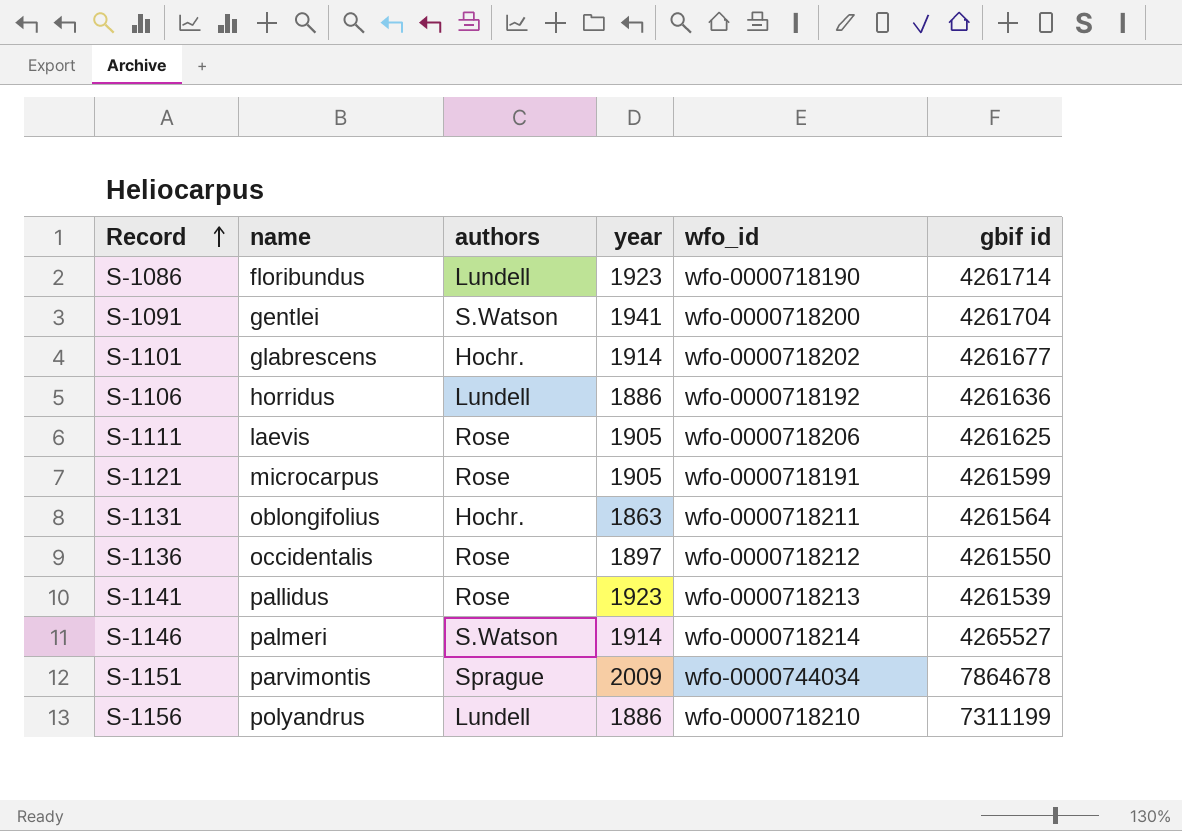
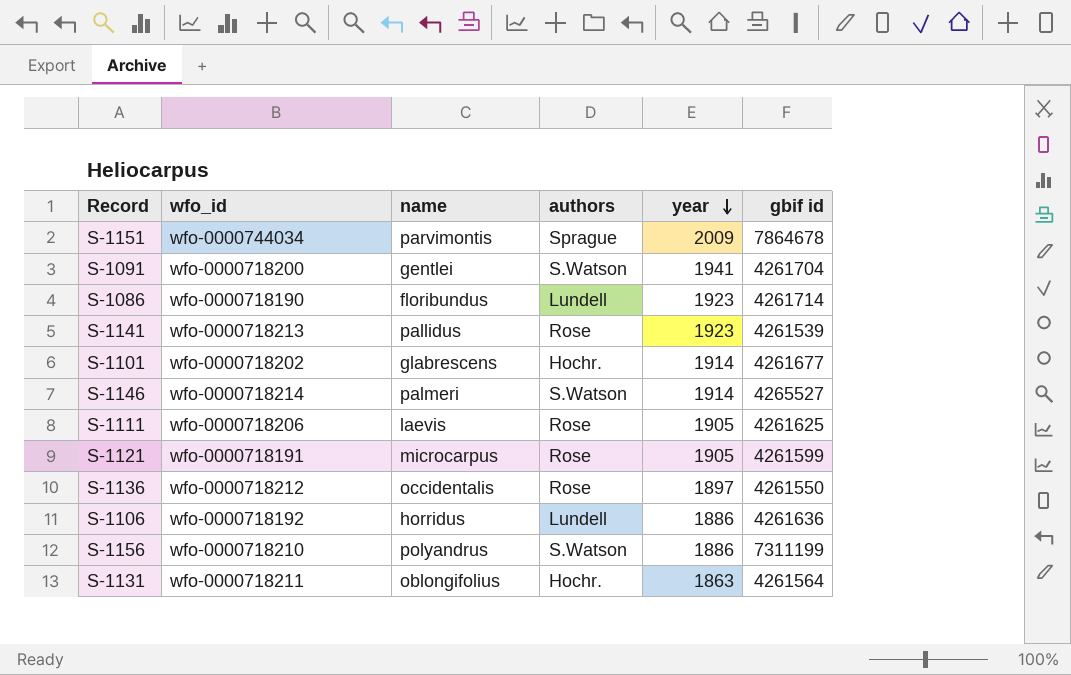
row order: Record ascending -> year descending
column wfo_id | position: 5 -> 2
S-1156 | authors: Lundell -> S.Watson

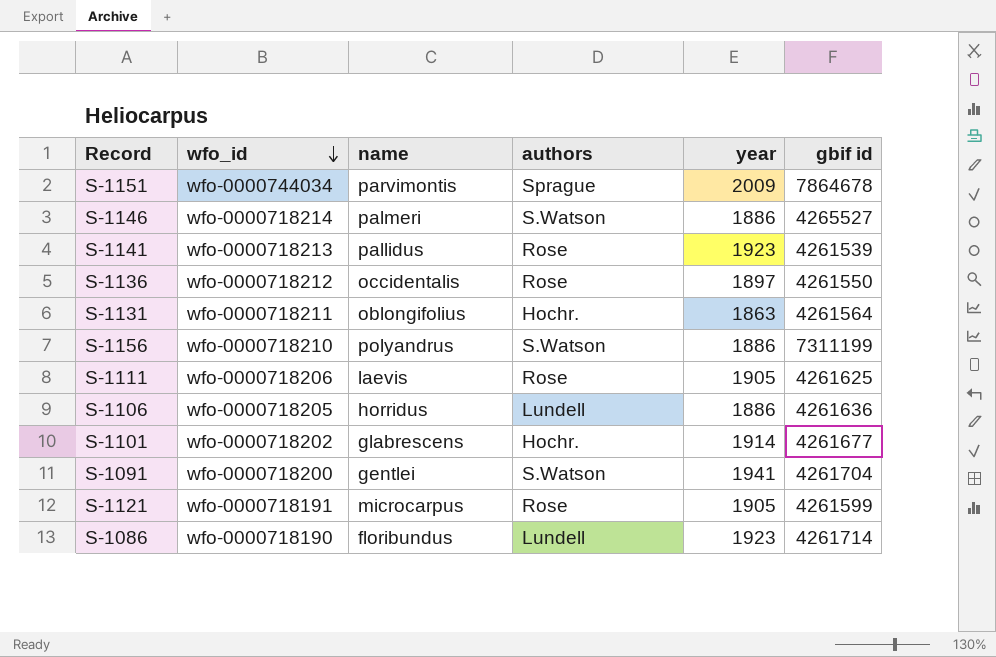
row order: year descending -> wfo_id descending
S-1146 | year: 1914 -> 1886
S-1106 | wfo_id: wfo-0000718192 -> wfo-0000718205

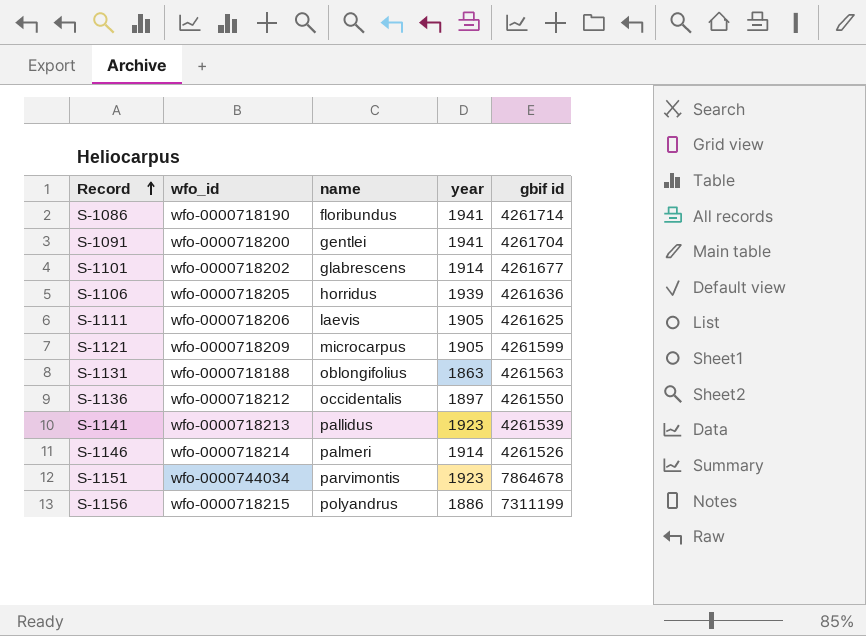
row order: wfo_id descending -> Record ascending
column authors | position: 4 -> none
S-1086 | year: 1923 -> 1941
S-1106 | year: 1886 -> 1939
S-1121 | wfo_id: wfo-0000718191 -> wfo-0000718209
S-1131 | wfo_id: wfo-0000718211 -> wfo-0000718188
S-1131 | gbif id: 4261564 -> 4261563
S-1146 | year: 1886 -> 1914
S-1146 | gbif id: 4265527 -> 4261526
S-1151 | year: 2009 -> 1923
S-1156 | wfo_id: wfo-0000718210 -> wfo-0000718215

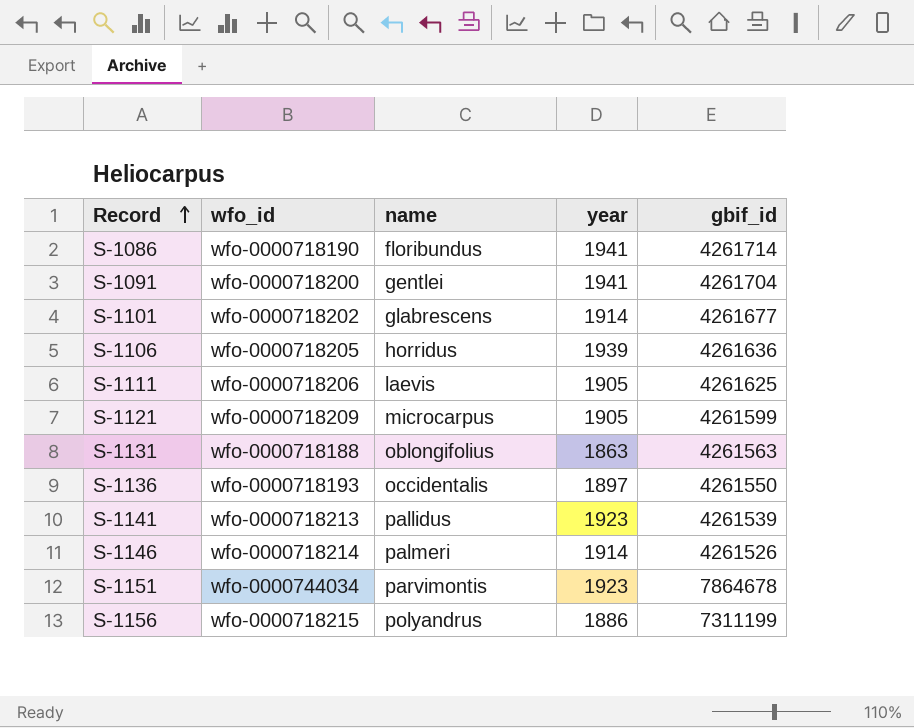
column name: gbif id -> gbif_id
S-1136 | wfo_id: wfo-0000718212 -> wfo-0000718193

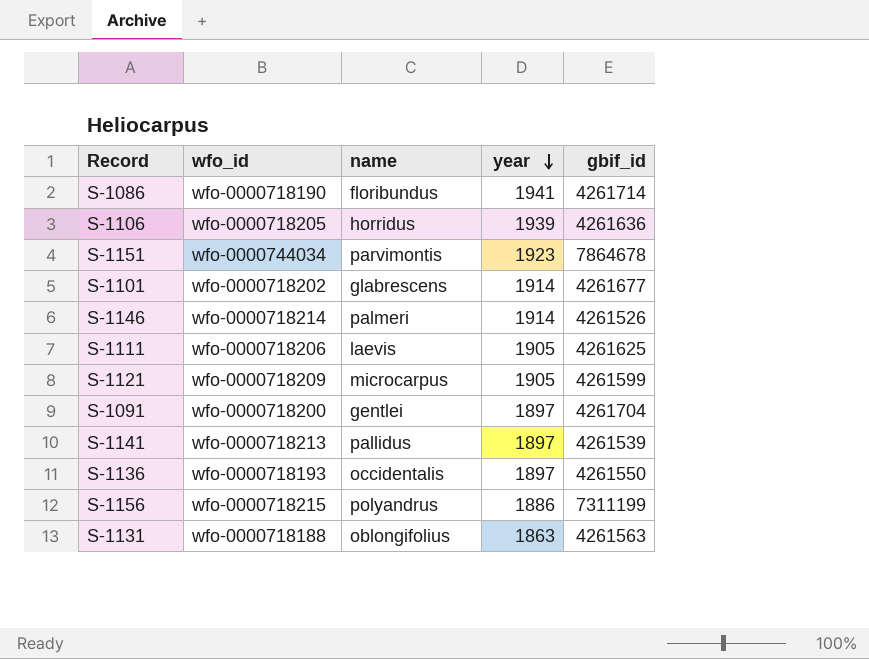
row order: Record ascending -> year descending
S-1091 | year: 1941 -> 1897
S-1141 | year: 1923 -> 1897

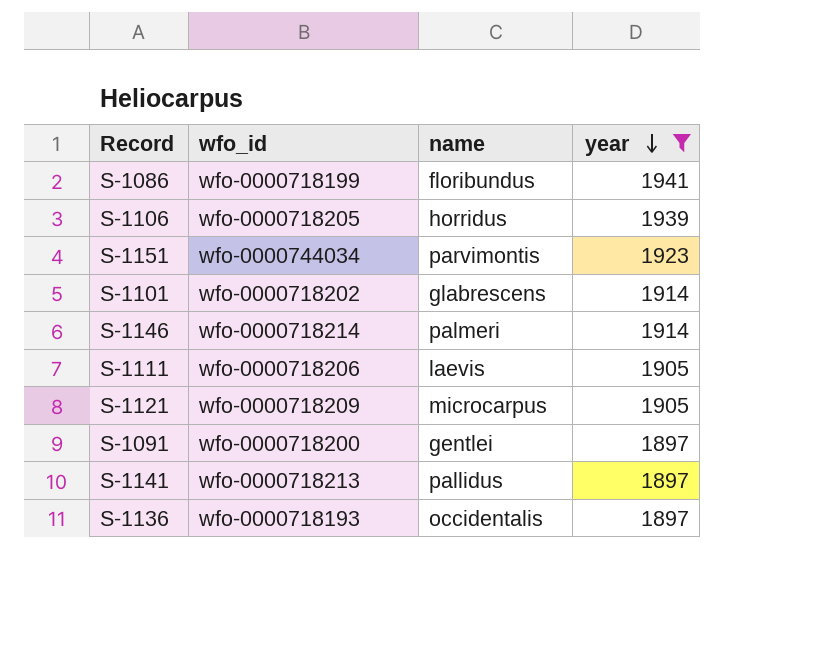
filter: none -> year >= 1897
column gbif_id | position: 5 -> none
S-1086 | wfo_id: wfo-0000718190 -> wfo-0000718199

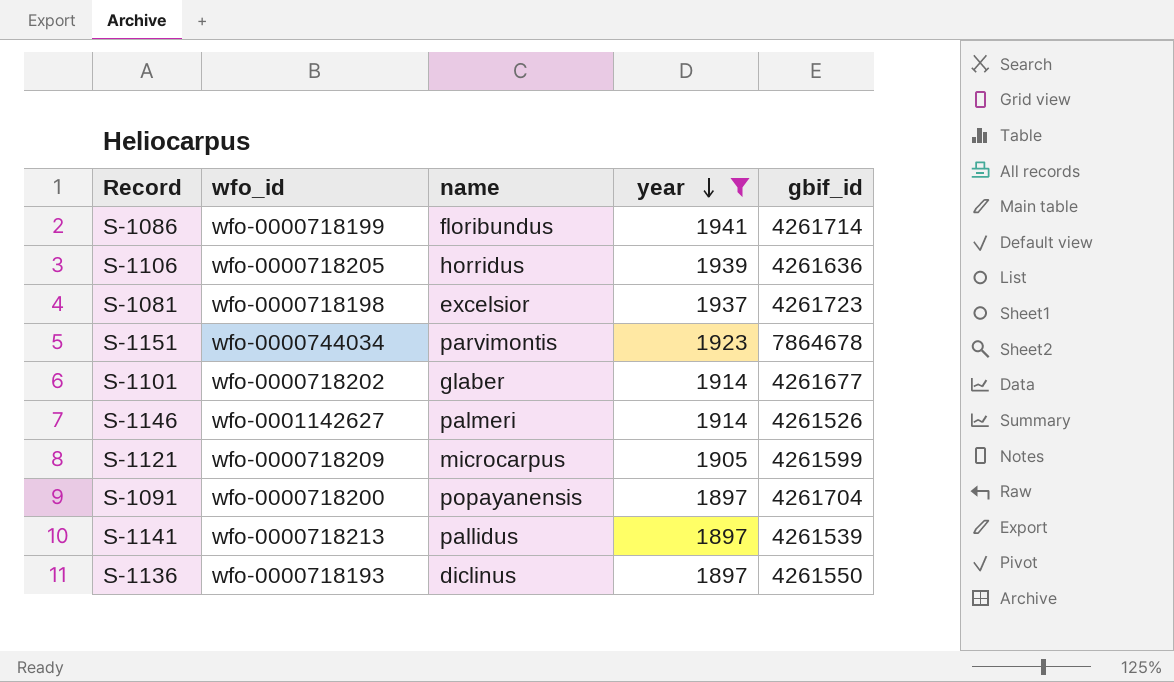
column gbif_id | position: none -> 5
row S-1111: wfo-0000718206 | laevis | 1905 -> none
row S-1081: none -> wfo-0000718198 | excelsior | 1937 | 4261723
S-1101 | name: glabrescens -> glaber
S-1146 | wfo_id: wfo-0000718214 -> wfo-0001142627
S-1091 | name: gentlei -> popayanensis
S-1136 | name: occidentalis -> diclinus

